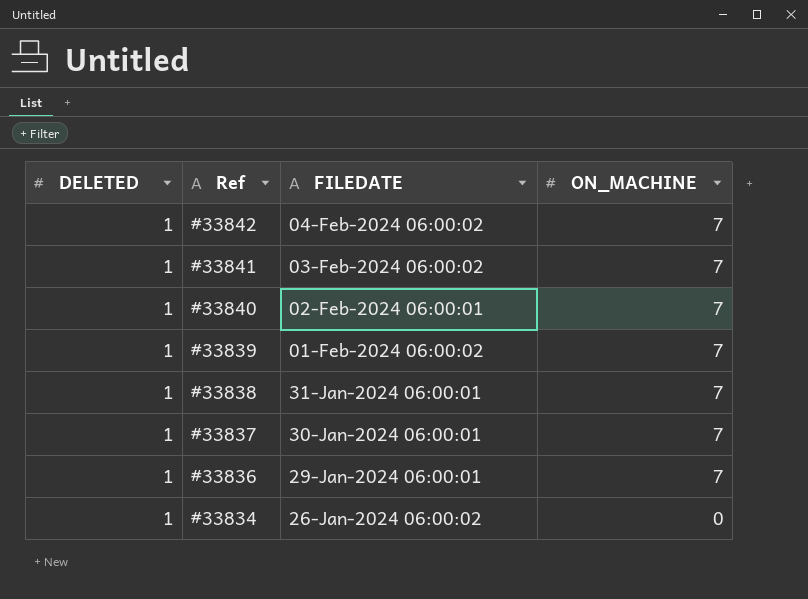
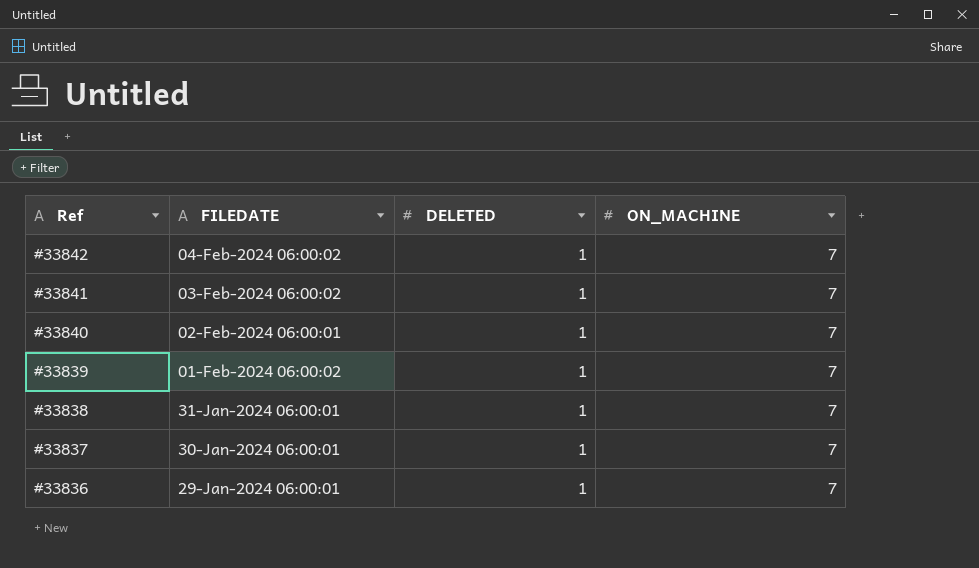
column DELETED | position: 1 -> 3
row #33834: 1 | 26-Jan-2024 06:00:02 | 0 -> none

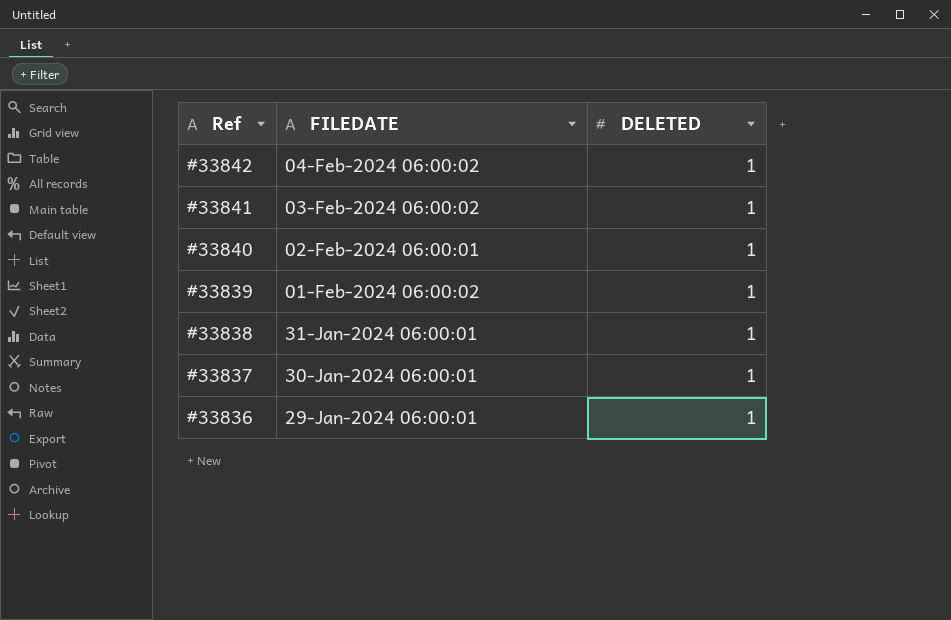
column ON_MACHINE | position: 4 -> none

